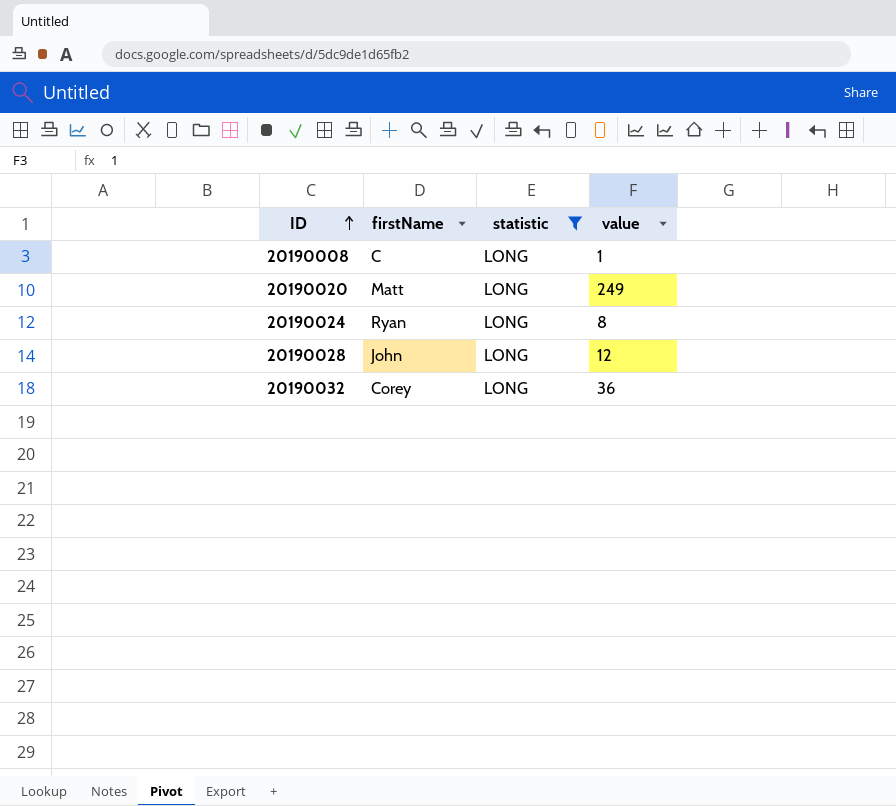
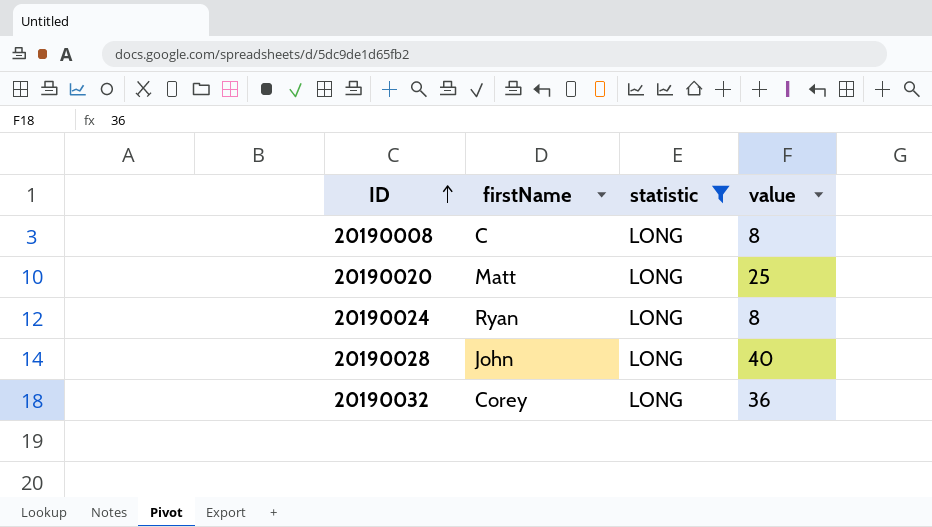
20190008 | value: 1 -> 8
20190020 | value: 249 -> 25
20190028 | value: 12 -> 40

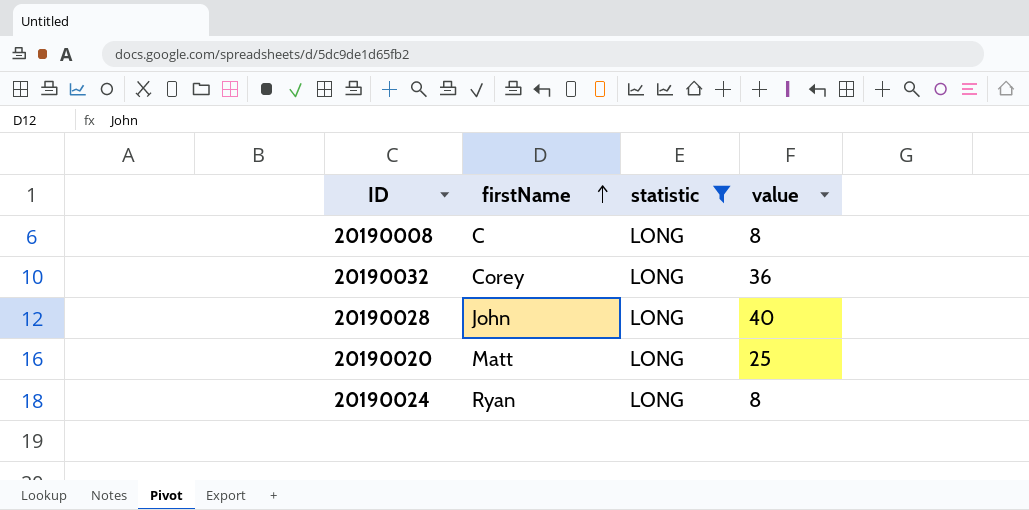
row order: ID ascending -> firstName ascending

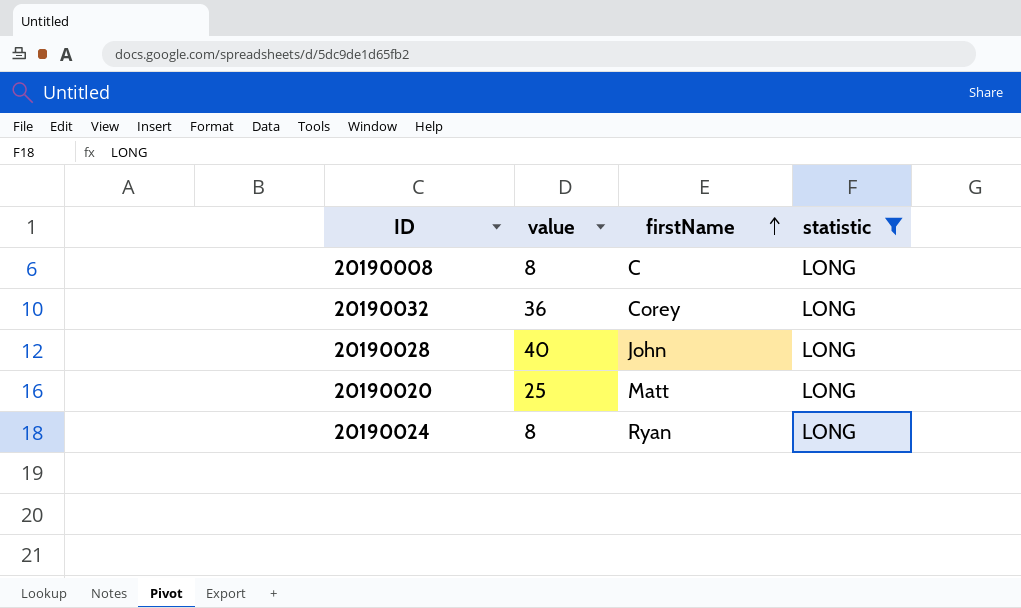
column value | position: 4 -> 2

